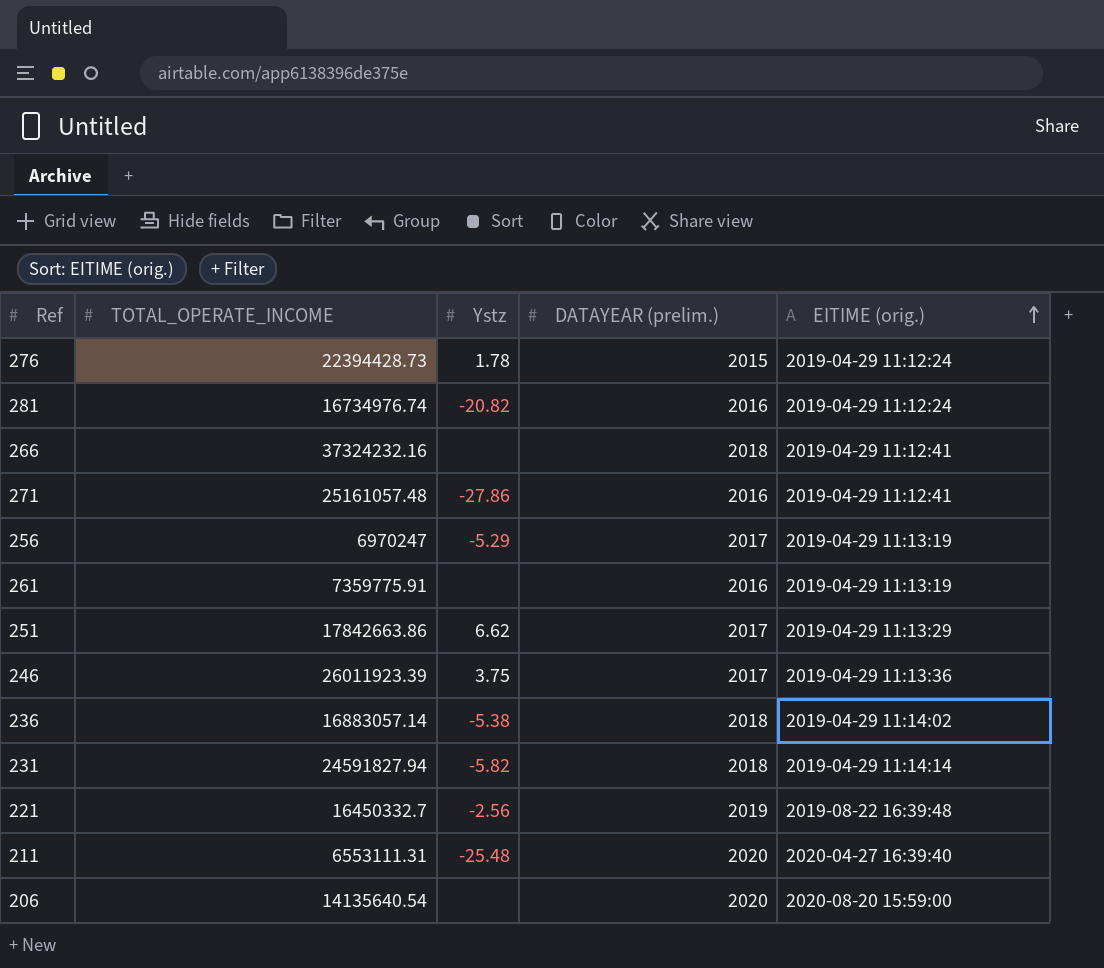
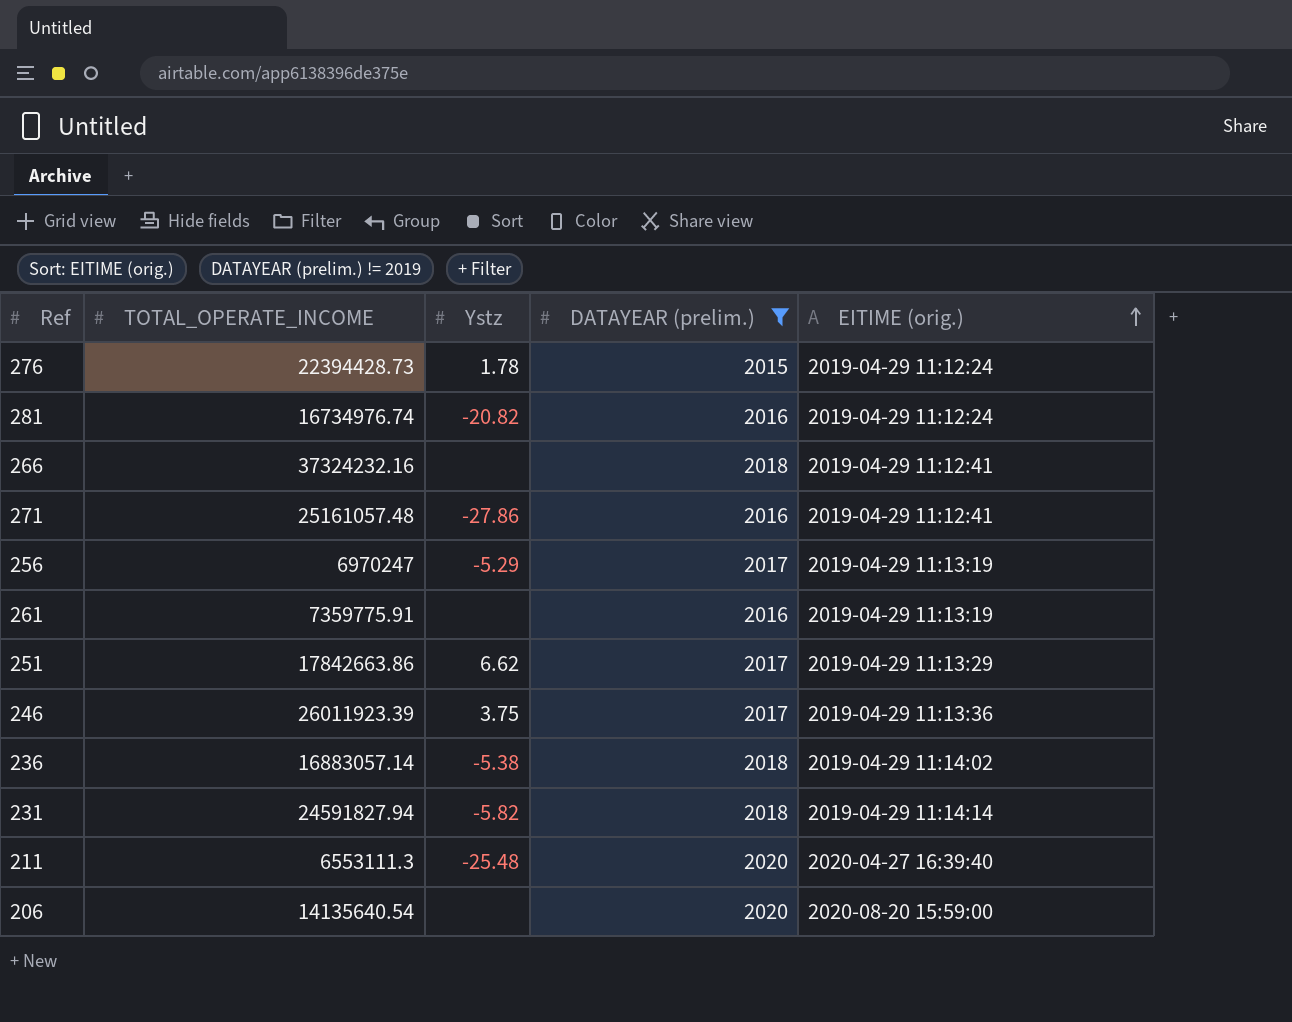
filter: none -> DATAYEAR (prelim.) != 2019
211 | TOTAL_OPERATE_INCOME: 6553111.31 -> 6553111.3

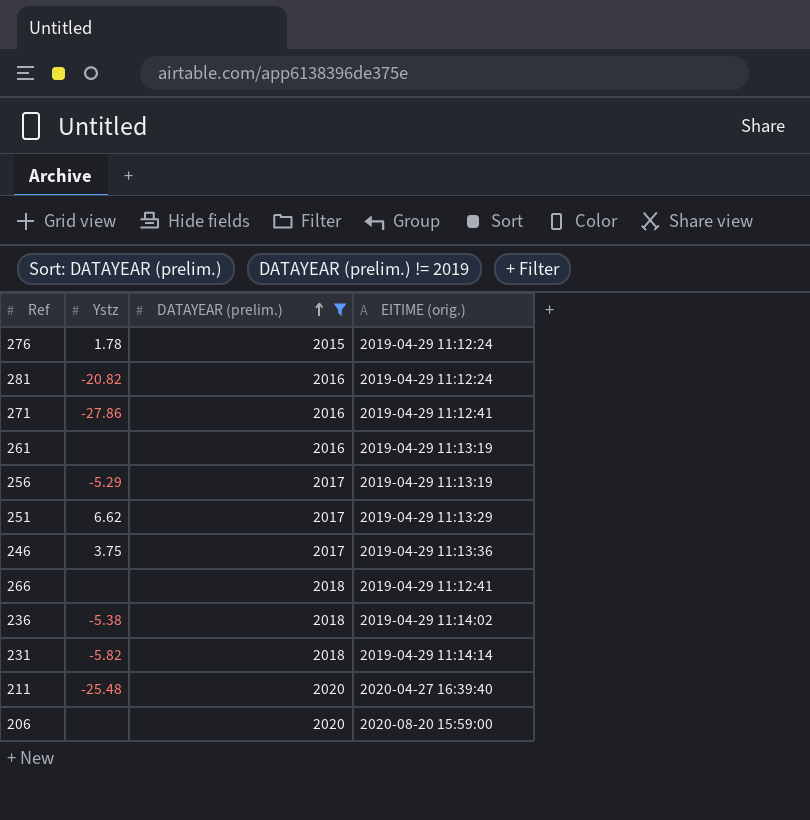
row order: EITIME (orig.) ascending -> DATAYEAR (prelim.) ascending
column TOTAL_OPERATE_INCOME | position: 2 -> none

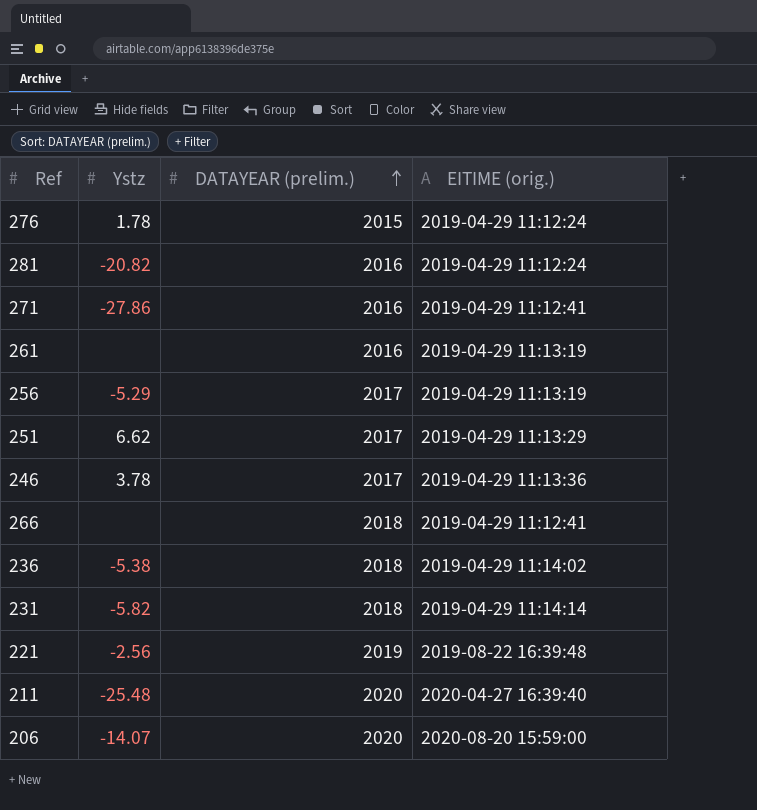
filter: DATAYEAR (prelim.) != 2019 -> none
246 | Ystz: 3.75 -> 3.78
206 | Ystz: none -> -14.07

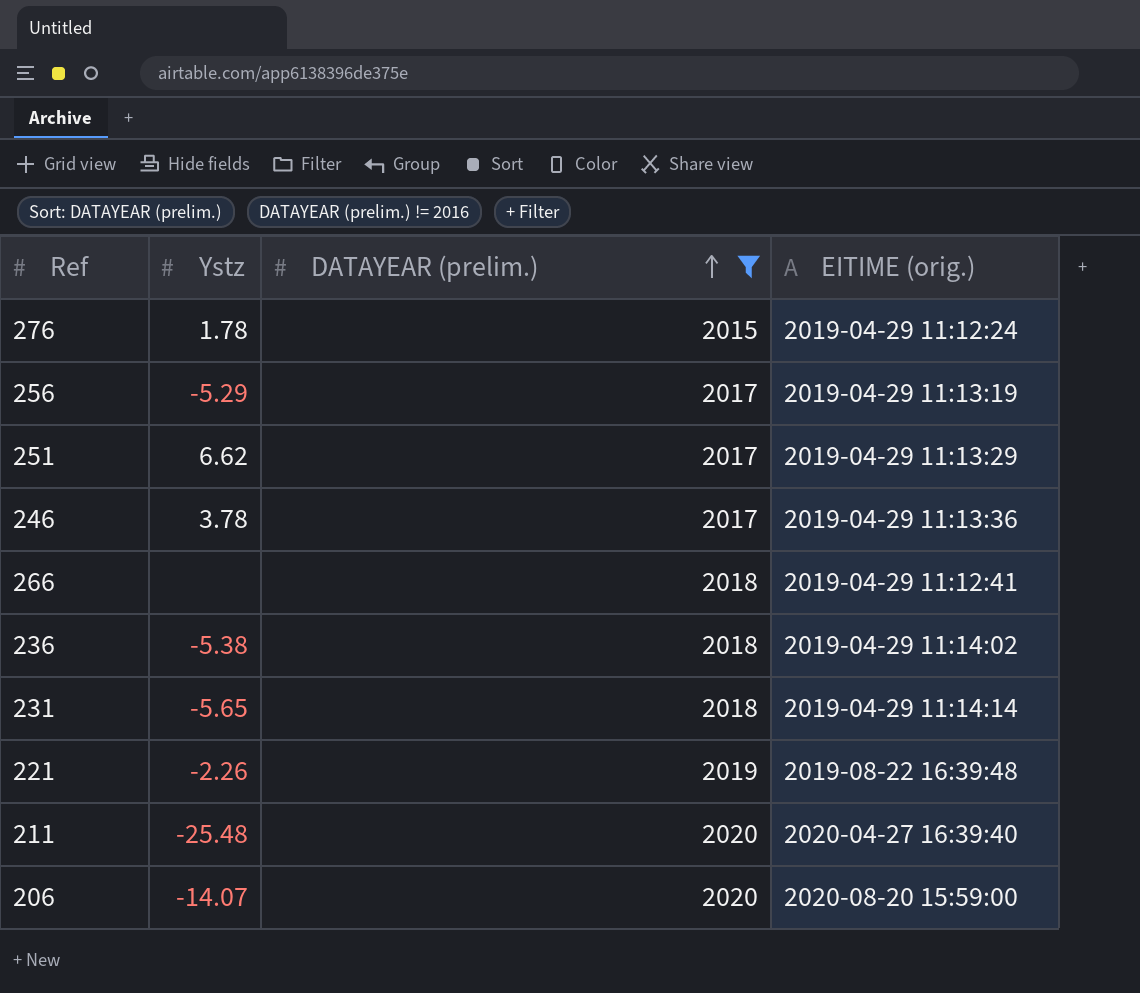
filter: none -> DATAYEAR (prelim.) != 2016
231 | Ystz: -5.82 -> -5.65
221 | Ystz: -2.56 -> -2.26

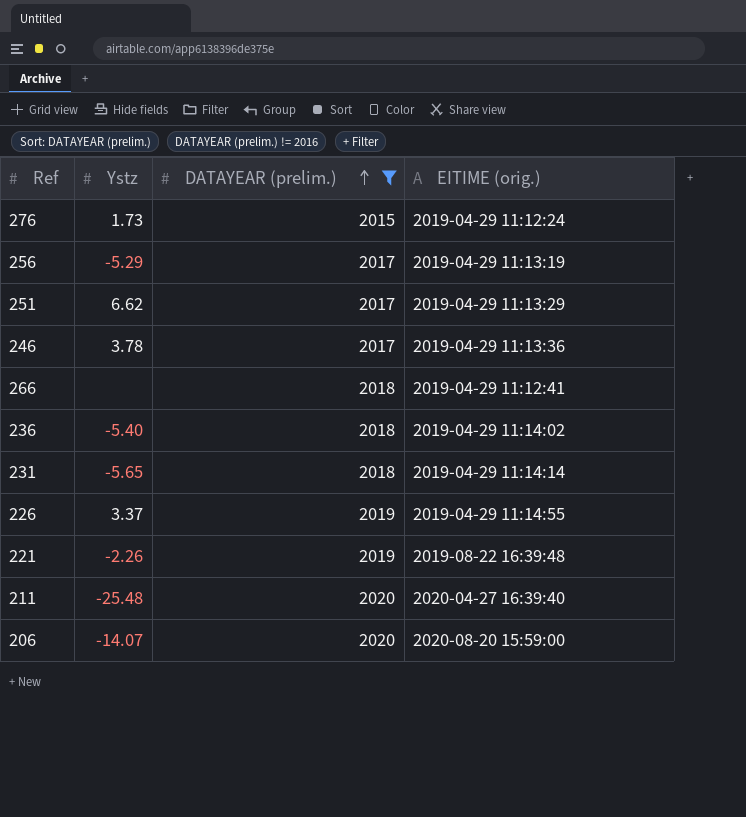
276 | Ystz: 1.78 -> 1.73
236 | Ystz: -5.38 -> -5.40
row 226: none -> 3.37 | 2019 | 2019-04-29 11:14:55

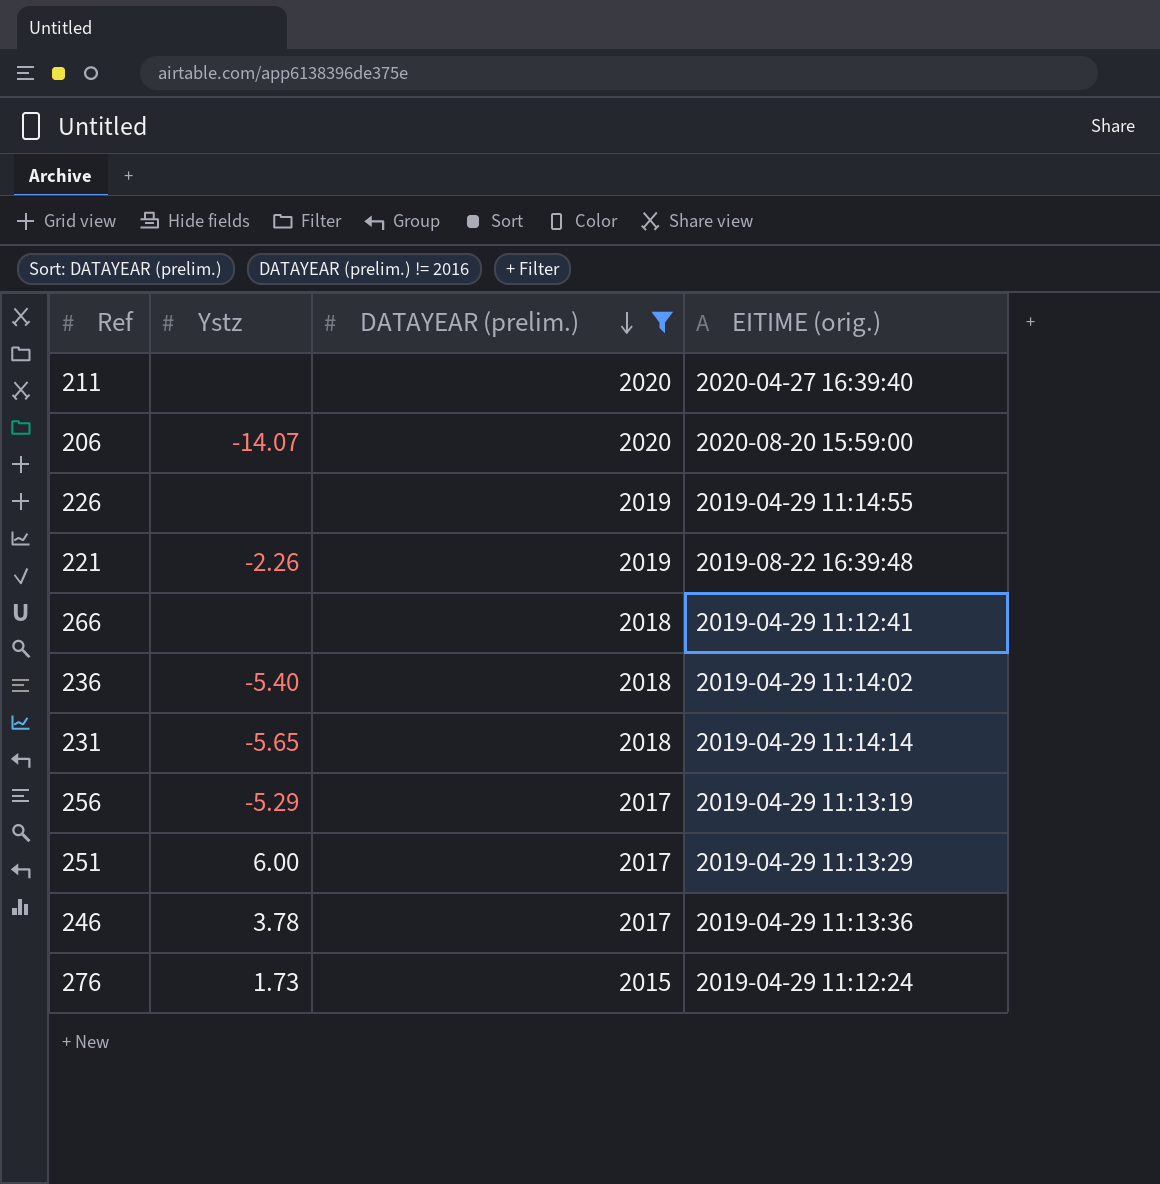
row order: DATAYEAR (prelim.) ascending -> DATAYEAR (prelim.) descending
211 | Ystz: -25.48 -> none
226 | Ystz: 3.37 -> none
251 | Ystz: 6.62 -> 6.00

